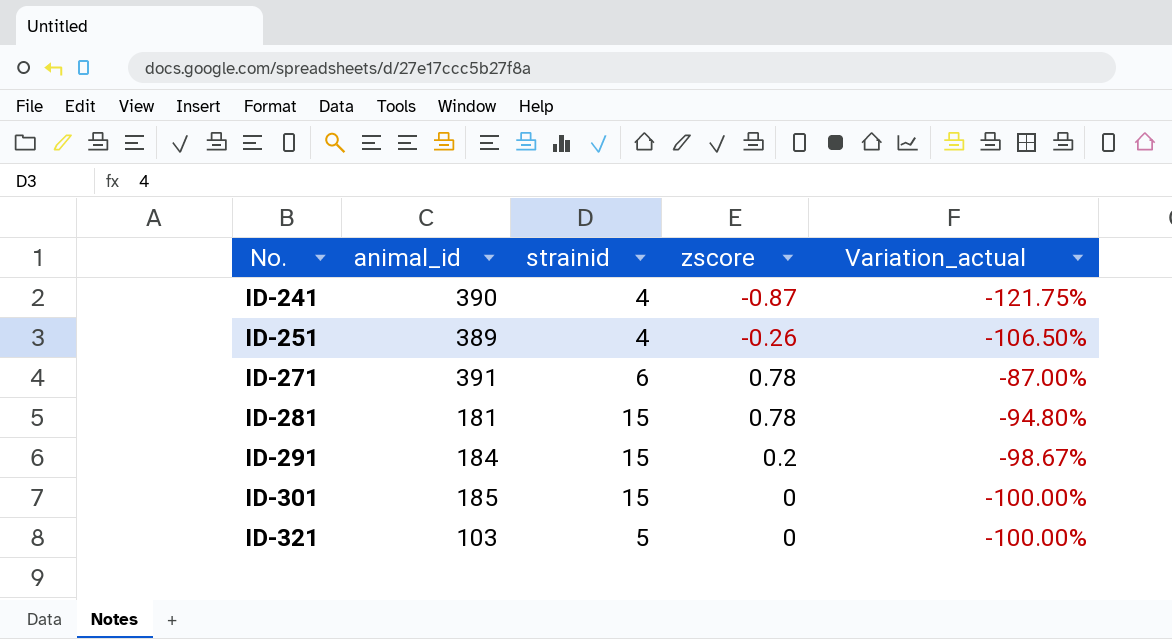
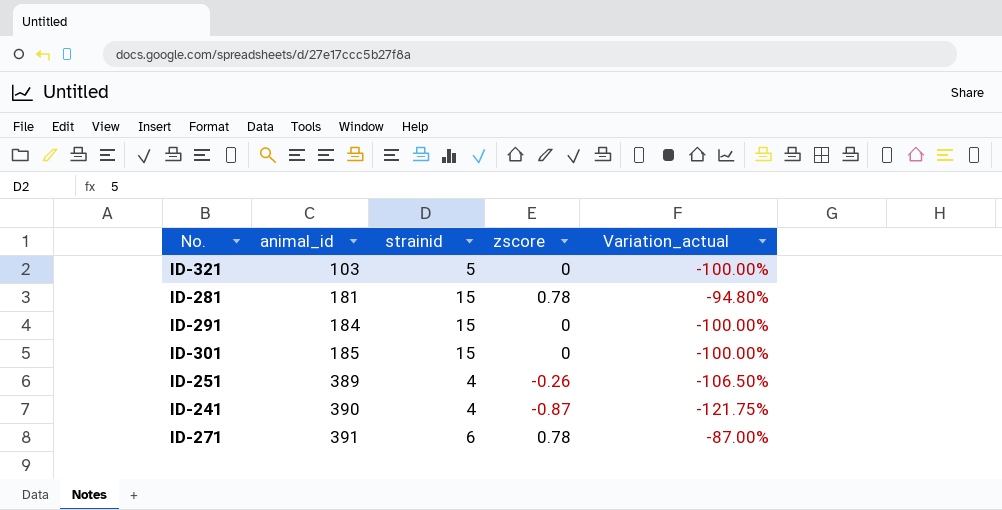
row order: No. ascending -> animal_id ascending
ID-291 | zscore: 0.2 -> 0
ID-291 | Variation_actual: -98.67% -> -100.00%

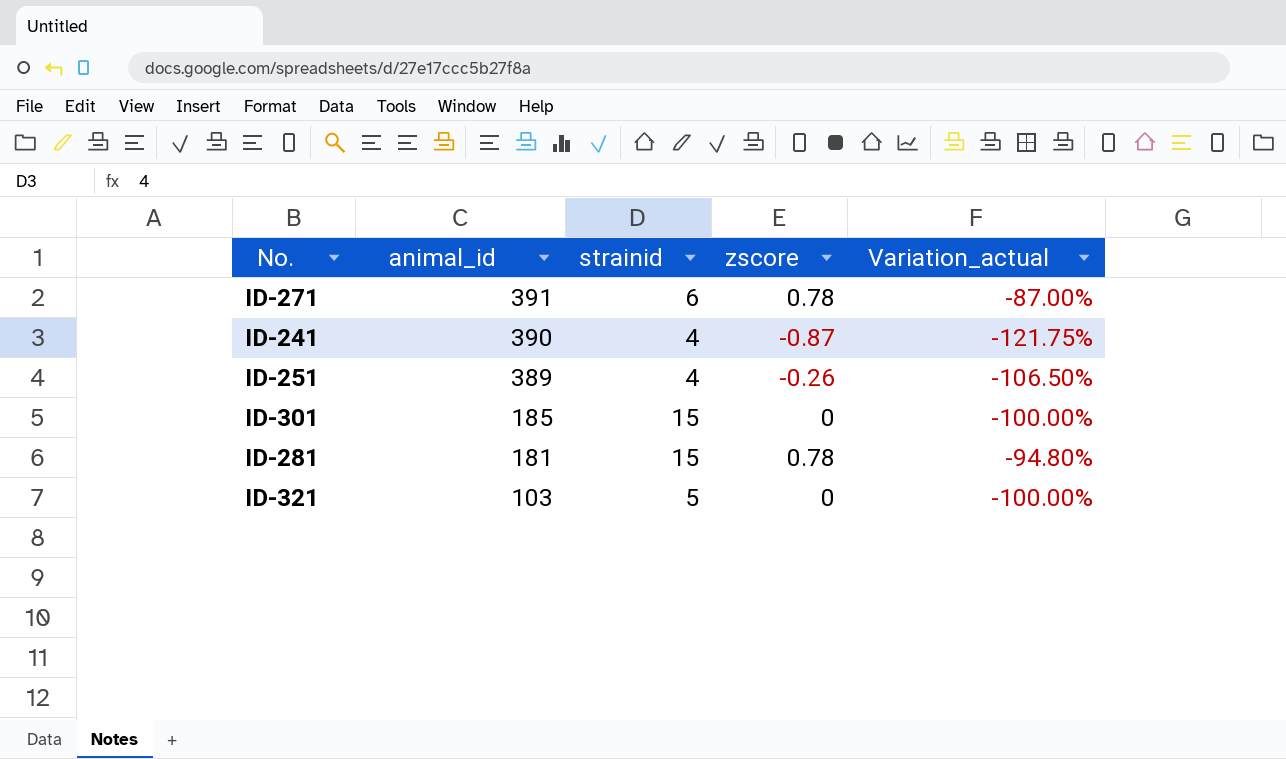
row order: animal_id ascending -> animal_id descending
row ID-291: 184 | 15 | 0 | -100.00% -> none

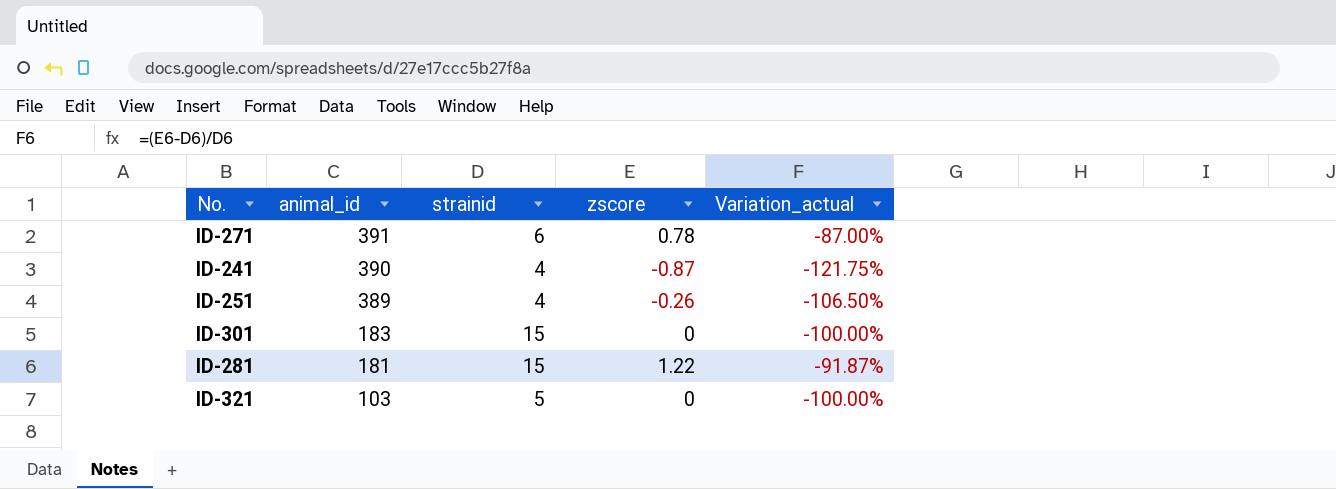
ID-301 | animal_id: 185 -> 183
ID-281 | zscore: 0.78 -> 1.22
ID-281 | Variation_actual: -94.80% -> -91.87%

